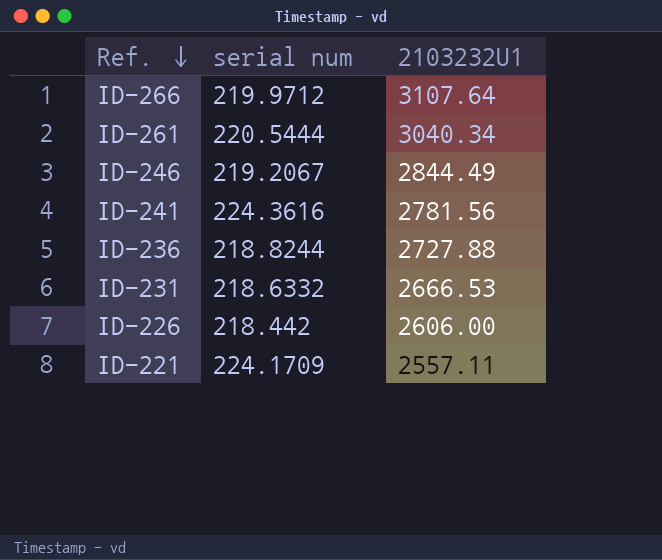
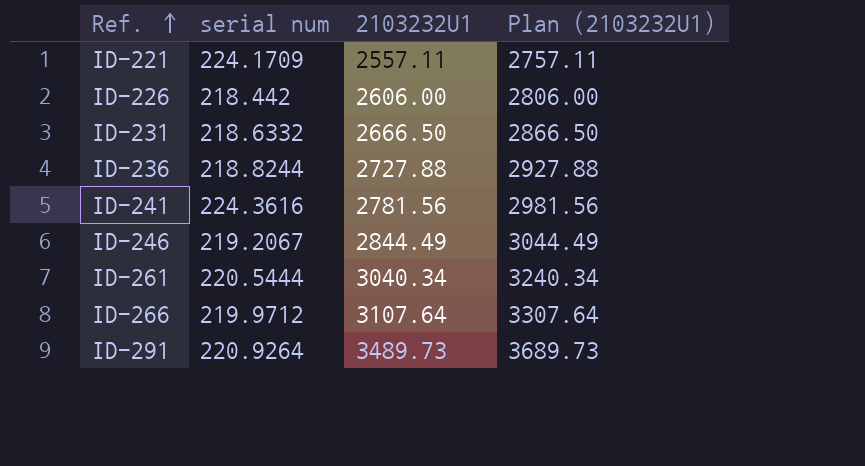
row order: Ref. descending -> Ref. ascending
column Plan (2103232U1) | formula: none -> [2103232U1] + 200
ID-231 | 2103232U1: 2666.53 -> 2666.50
row ID-291: none -> 220.9264 | 3489.73 | 3689.73

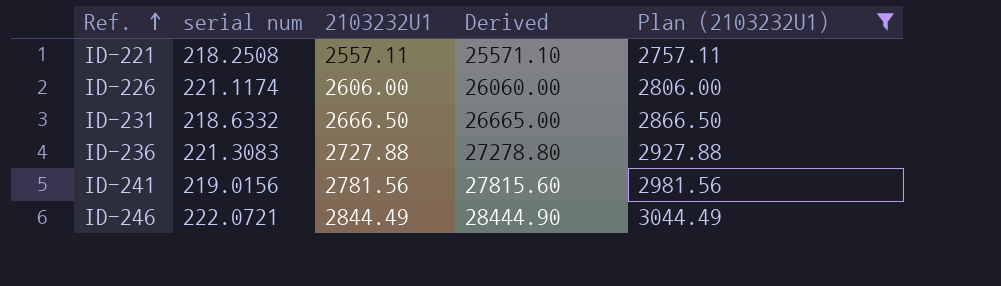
filter: none -> Plan (2103232U1) <= 3044.49
column Derived | formula: none -> [2103232U1] * 10
ID-221 | serial num: 224.1709 -> 218.2508
ID-226 | serial num: 218.442 -> 221.1174
ID-236 | serial num: 218.8244 -> 221.3083
ID-241 | serial num: 224.3616 -> 219.0156
ID-246 | serial num: 219.2067 -> 222.0721

